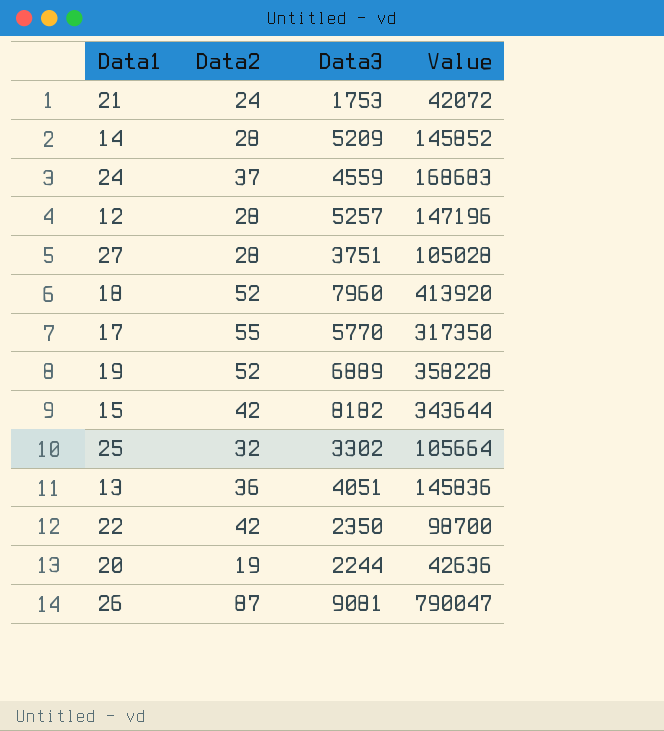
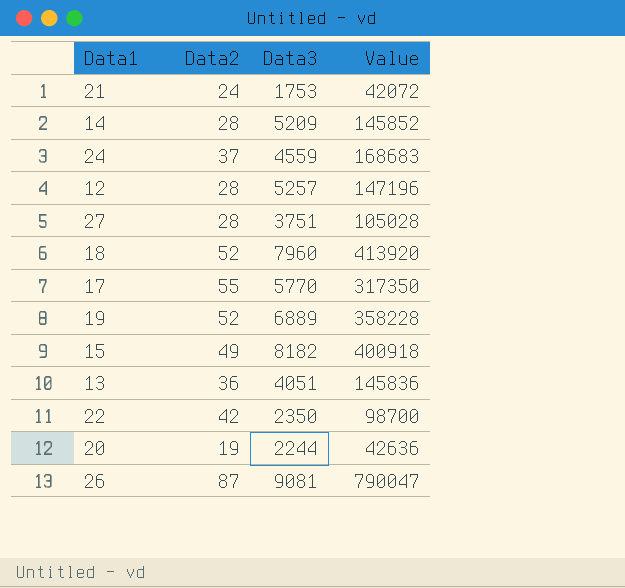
row 25: 32 | 3302 | 105664 -> none
15 | Data2: 42 -> 49
15 | Value: 343644 -> 400918

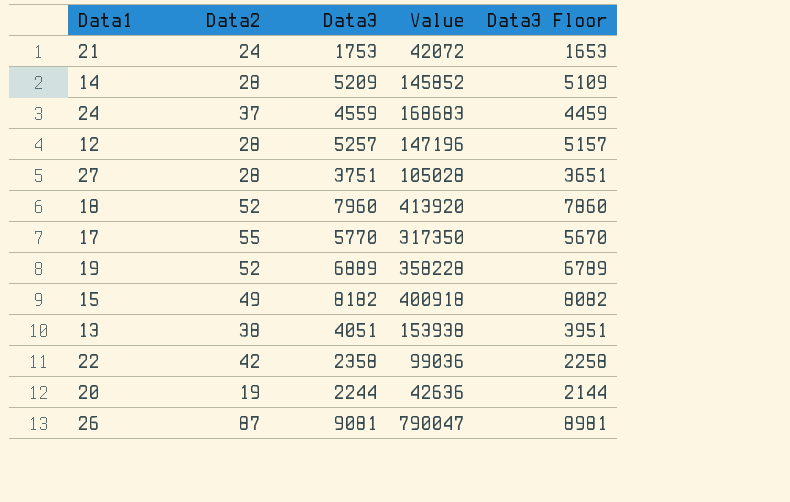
column Data3 Floor | formula: none -> [Data3] - 100
13 | Data2: 36 -> 38
13 | Value: 145836 -> 153938
22 | Data3: 2350 -> 2358
22 | Value: 98700 -> 99036

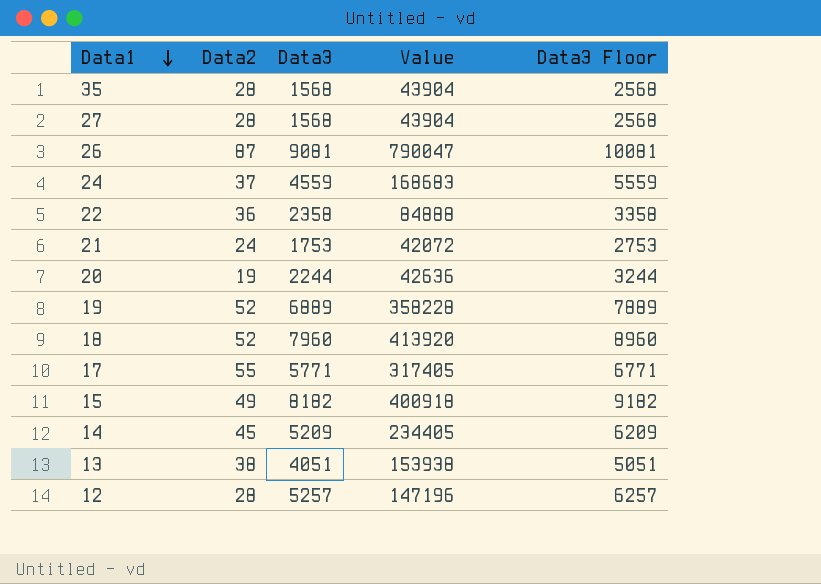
row order: none -> Data1 descending
column Data3 Floor | formula: [Data3] - 100 -> [Data3] + 1000
row 35: none -> 28 | 1568 | 43904 | 2568
27 | Data3: 3751 -> 1568
27 | Value: 105028 -> 43904
22 | Data2: 42 -> 36
22 | Value: 99036 -> 84888
17 | Data3: 5770 -> 5771
17 | Value: 317350 -> 317405
14 | Data2: 28 -> 45
14 | Value: 145852 -> 234405

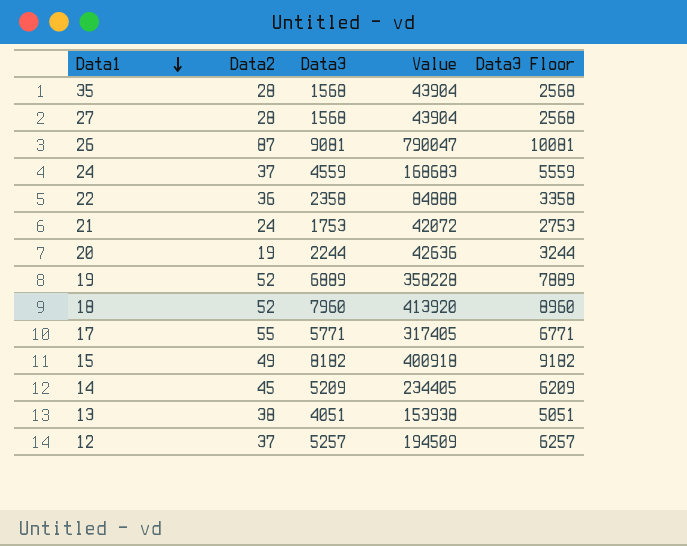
12 | Data2: 28 -> 37
12 | Value: 147196 -> 194509

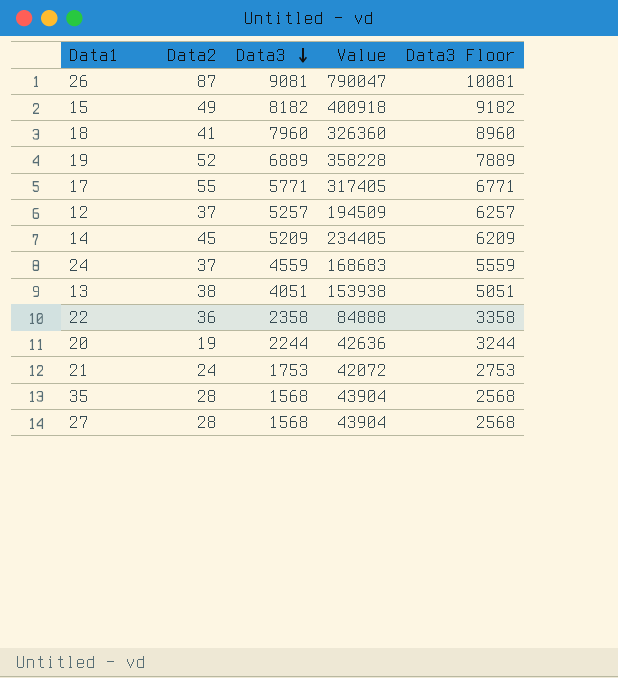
row order: Data1 descending -> Data3 descending
18 | Data2: 52 -> 41
18 | Value: 413920 -> 326360

